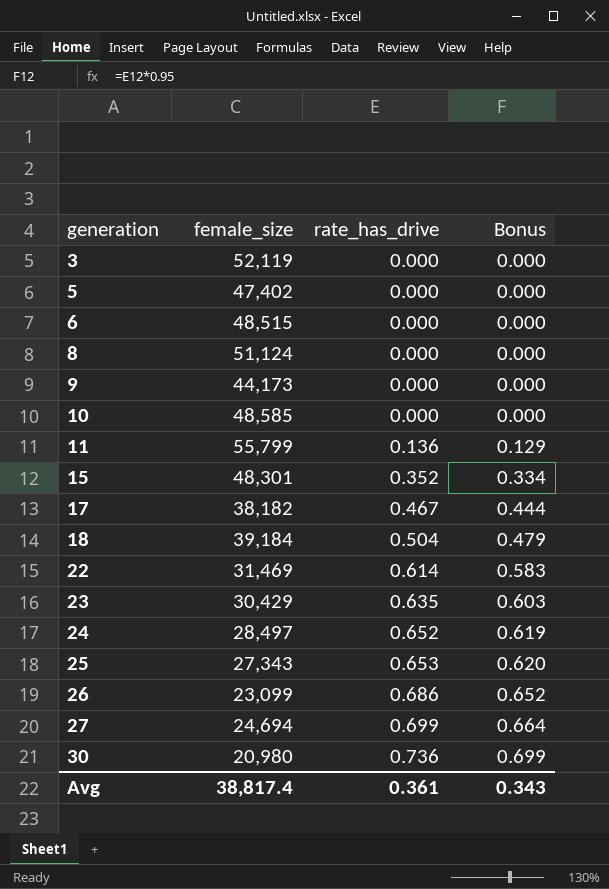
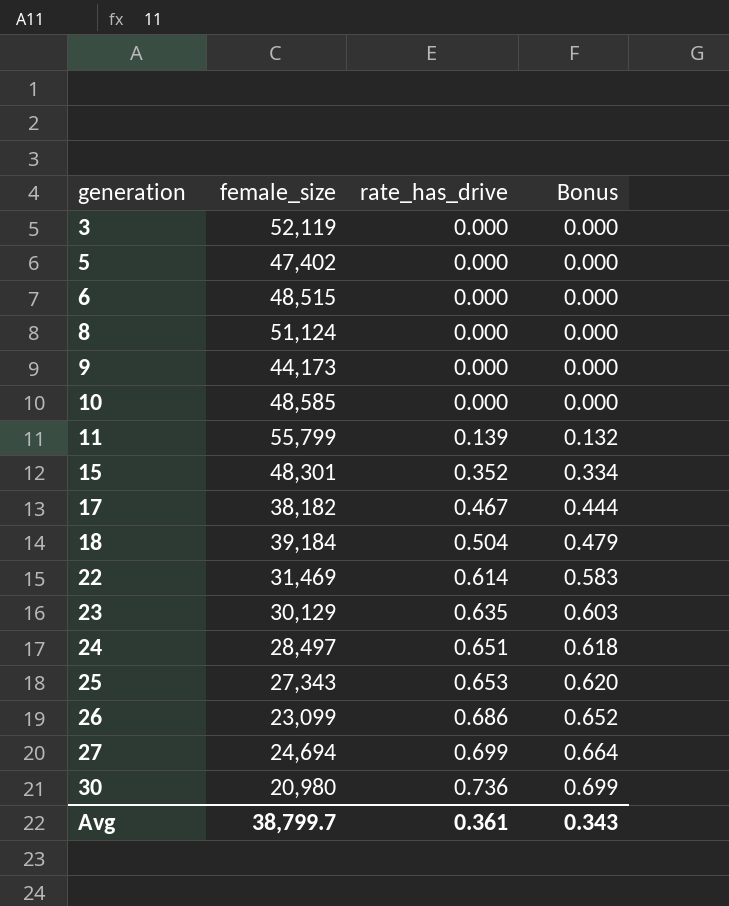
11 | rate_has_drive: 0.136 -> 0.139
11 | Bonus: 0.129 -> 0.132
23 | female_size: 30,429 -> 30,129
24 | rate_has_drive: 0.652 -> 0.651
24 | Bonus: 0.619 -> 0.618
Avg | female_size: 38,817.4 -> 38,799.7

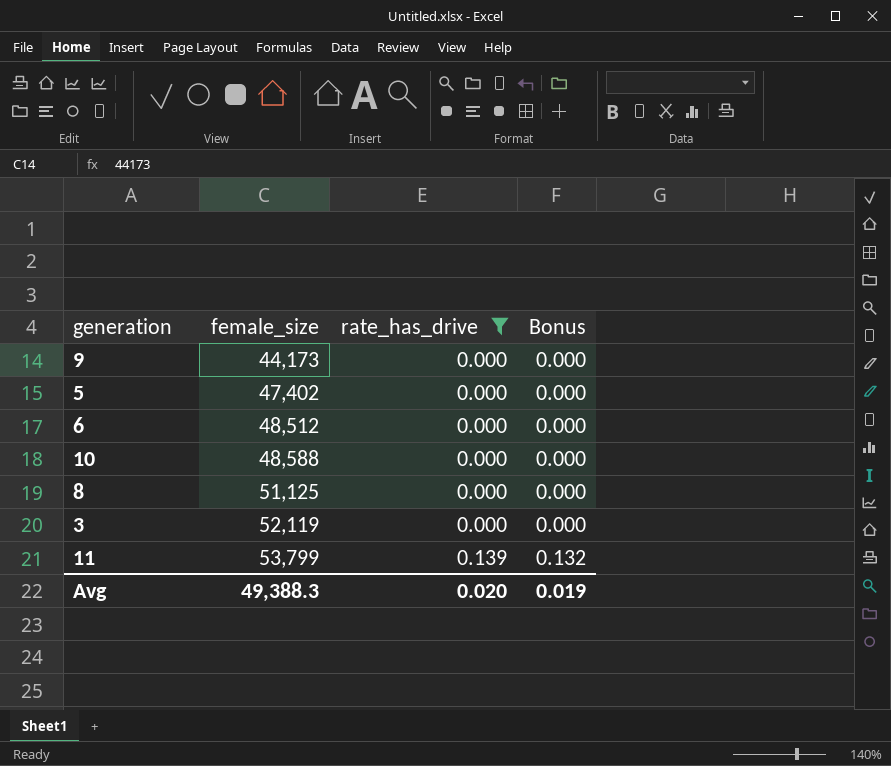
filter: none -> rate_has_drive <= 0.139
row order: generation ascending -> female_size ascending
6 | female_size: 48,515 -> 48,512
10 | female_size: 48,585 -> 48,588
8 | female_size: 51,124 -> 51,125
11 | female_size: 55,799 -> 53,799
Avg | female_size: 38,799.7 -> 49,388.3
Avg | rate_has_drive: 0.361 -> 0.020
Avg | Bonus: 0.343 -> 0.019

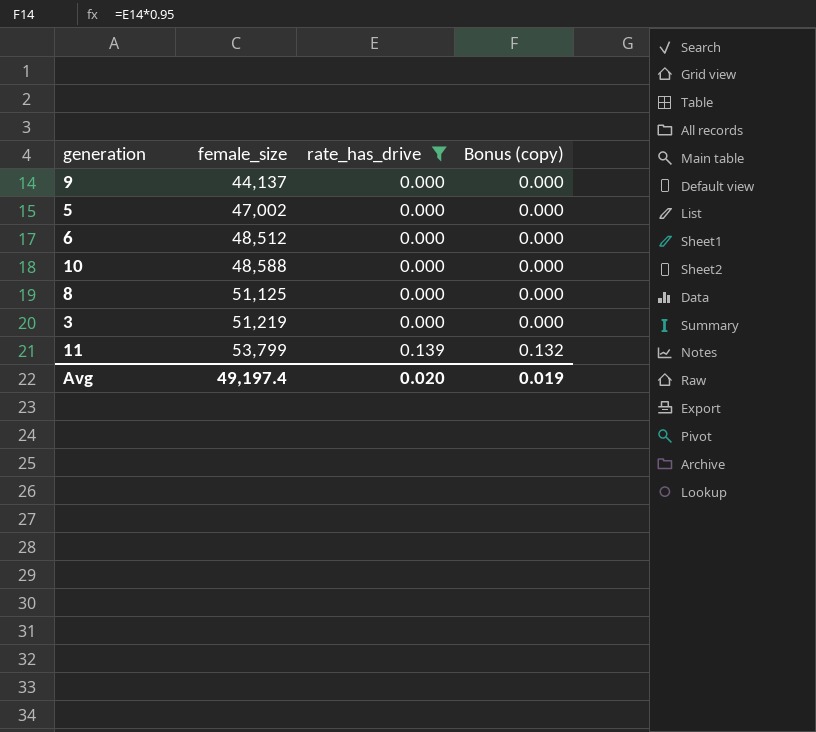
column name: Bonus -> Bonus (copy)
9 | female_size: 44,173 -> 44,137
5 | female_size: 47,402 -> 47,002
3 | female_size: 52,119 -> 51,219
Avg | female_size: 49,388.3 -> 49,197.4

